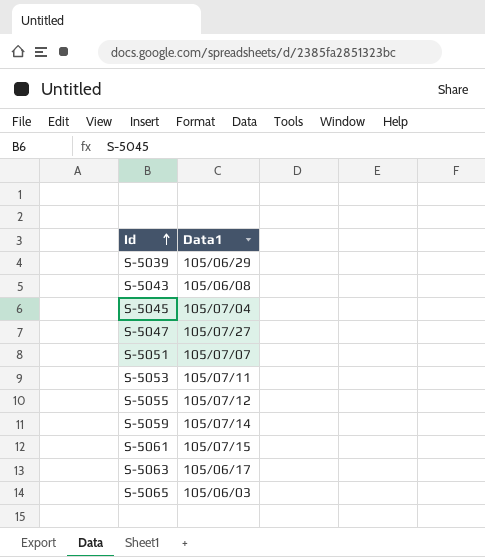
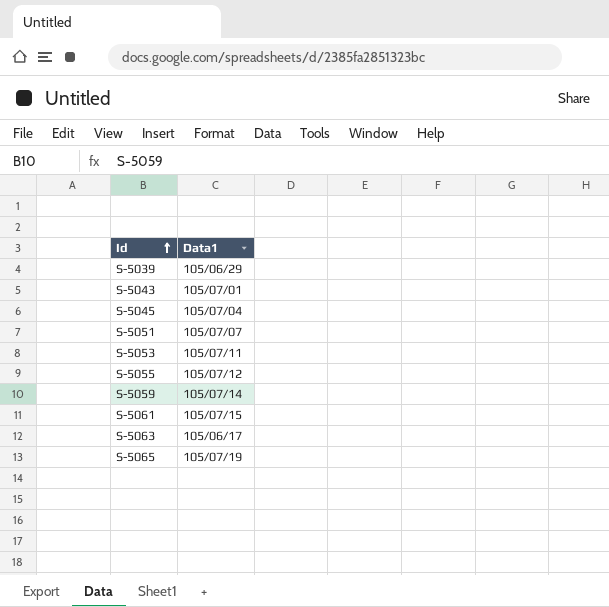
row S-5047: 105/07/27 -> none
S-5043 | Data1: 105/06/08 -> 105/07/01
S-5065 | Data1: 105/06/03 -> 105/07/19

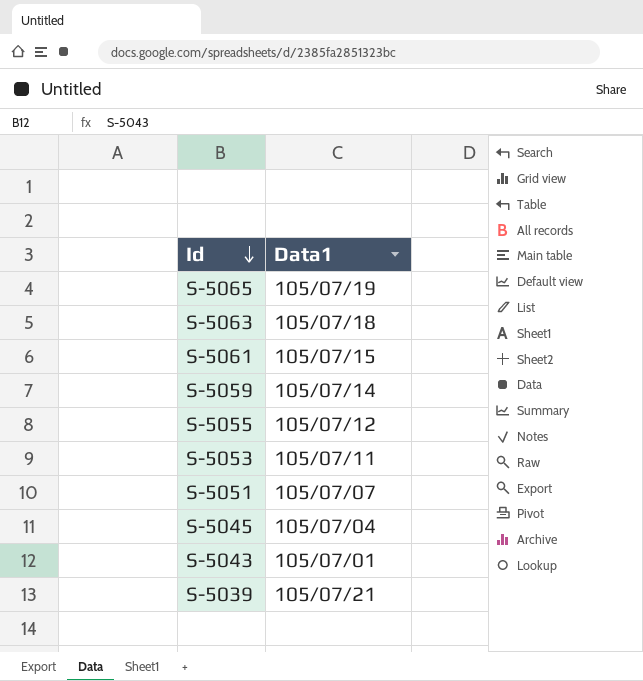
row order: Id ascending -> Id descending
S-5063 | Data1: 105/06/17 -> 105/07/18
S-5039 | Data1: 105/06/29 -> 105/07/21

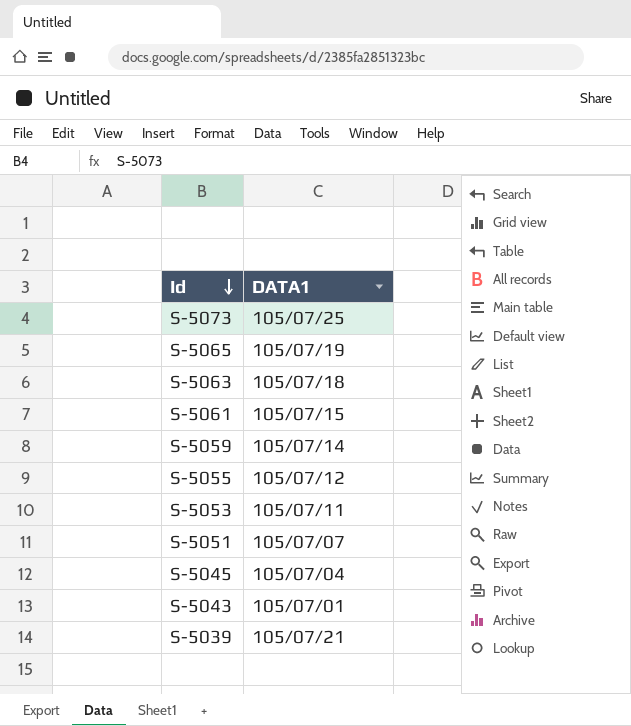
column name: Data1 -> DATA1
row S-5073: none -> 105/07/25

